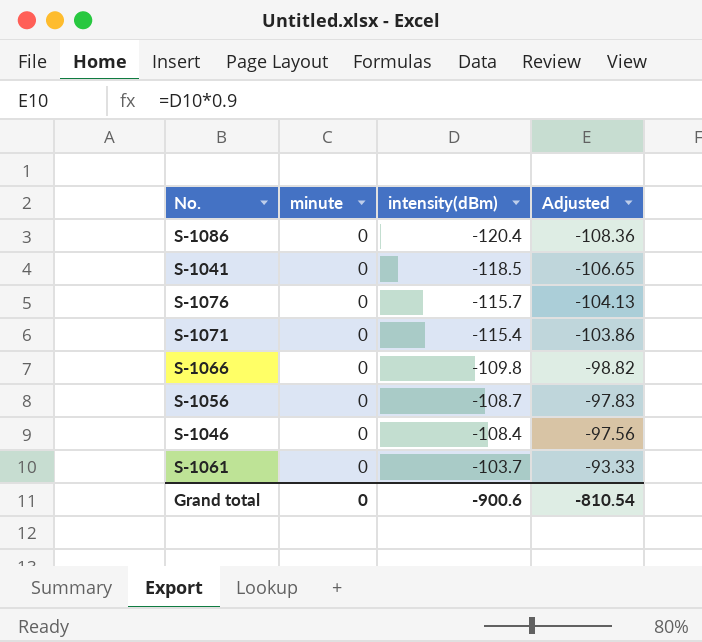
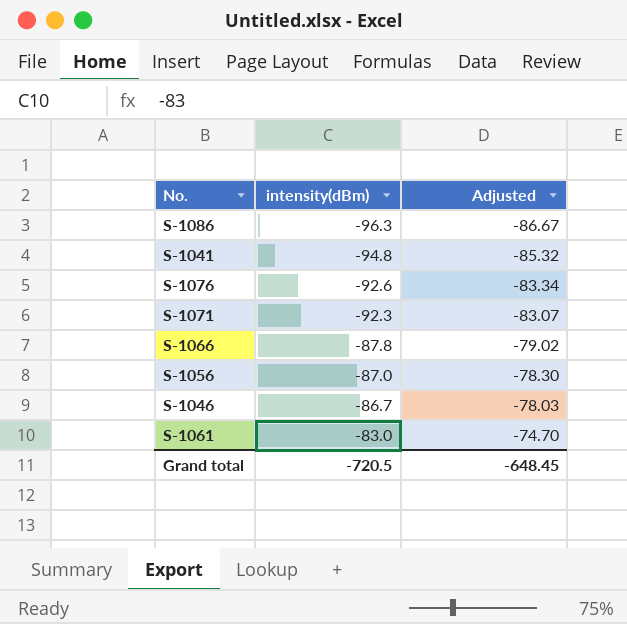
column minute | position: 2 -> none
S-1086 | intensity(dBm): -120.4 -> -96.3
S-1086 | Adjusted: -108.36 -> -86.67
S-1041 | intensity(dBm): -118.5 -> -94.8
S-1041 | Adjusted: -106.65 -> -85.32
S-1076 | intensity(dBm): -115.7 -> -92.6
S-1076 | Adjusted: -104.13 -> -83.34
S-1071 | intensity(dBm): -115.4 -> -92.3
S-1071 | Adjusted: -103.86 -> -83.07
S-1066 | intensity(dBm): -109.8 -> -87.8
S-1066 | Adjusted: -98.82 -> -79.02
S-1056 | intensity(dBm): -108.7 -> -87.0
S-1056 | Adjusted: -97.83 -> -78.30
S-1046 | intensity(dBm): -108.4 -> -86.7
S-1046 | Adjusted: -97.56 -> -78.03
S-1061 | intensity(dBm): -103.7 -> -83.0
S-1061 | Adjusted: -93.33 -> -74.70
Grand total | intensity(dBm): -900.6 -> -720.5
Grand total | Adjusted: -810.54 -> -648.45

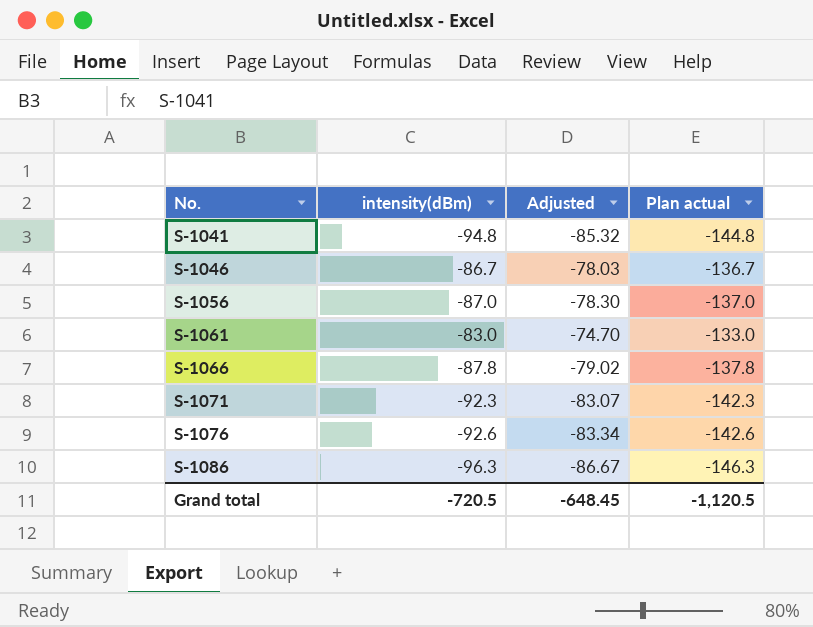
row order: intensity(dBm) ascending -> No. ascending
column Plan actual | formula: none -> [intensity(dBm)] - 50

